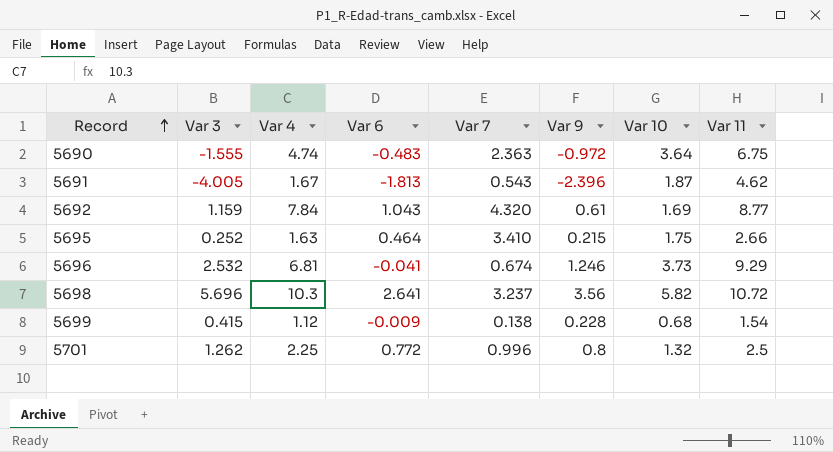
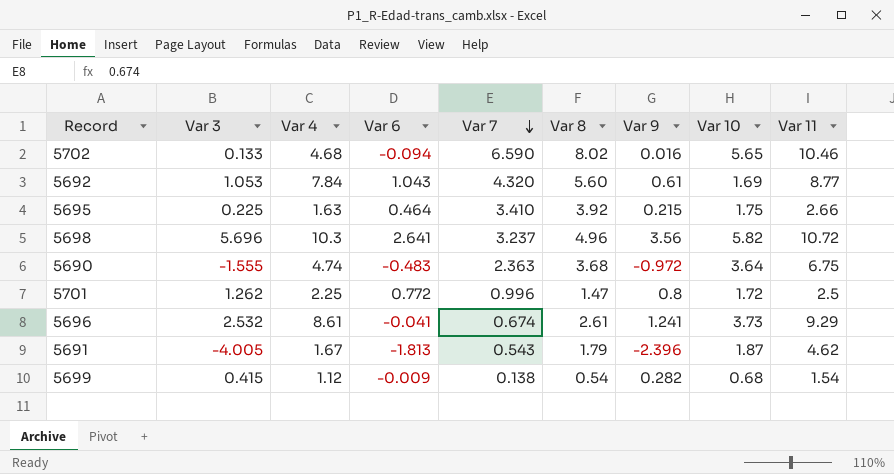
row order: Record ascending -> Var 7 descending
column Var 8 | position: none -> 6
row 5702: none -> 0.133 | 4.68 | -0.094 | 6.590 | 8.02 | 0.016 | 5.65 | 10.46
5692 | Var 3: 1.159 -> 1.053
5695 | Var 3: 0.252 -> 0.225
5701 | Var 10: 1.32 -> 1.72
5696 | Var 4: 6.81 -> 8.61
5696 | Var 9: 1.246 -> 1.241
5699 | Var 9: 0.228 -> 0.282

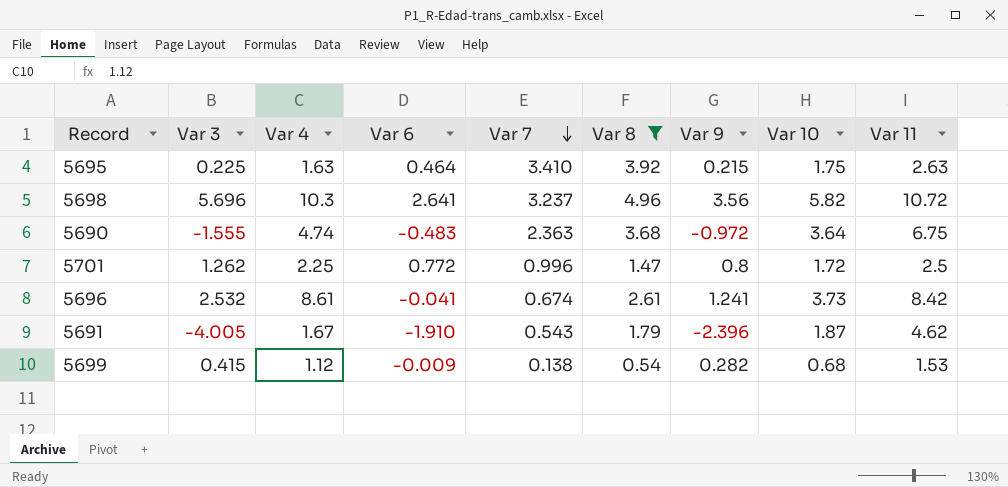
filter: none -> Var 8 <= 4.96
5695 | Var 11: 2.66 -> 2.63
5696 | Var 11: 9.29 -> 8.42
5691 | Var 6: -1.813 -> -1.910
5699 | Var 11: 1.54 -> 1.53

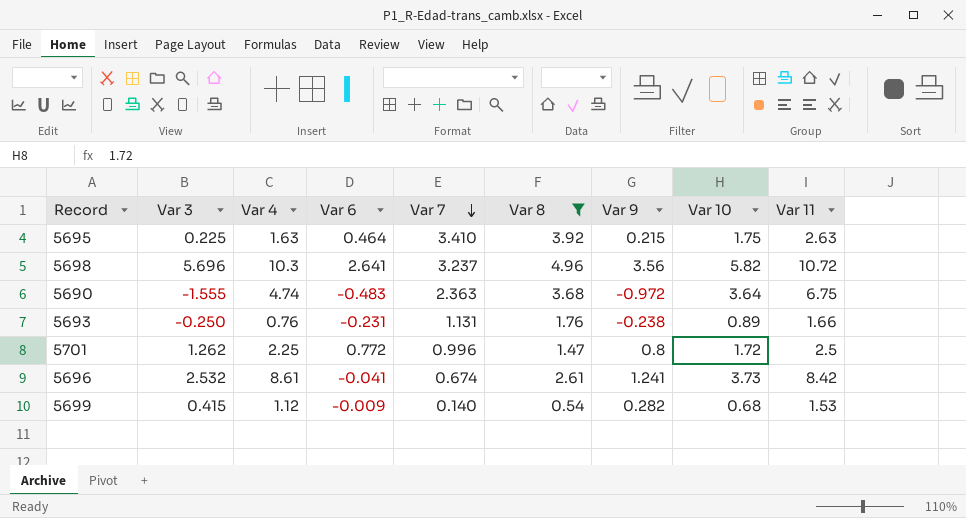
row 5691: -4.005 | 1.67 | -1.910 | 0.543 | 1.79 | -2.396 | 1.87 | 4.62 -> none
row 5693: none -> -0.250 | 0.76 | -0.231 | 1.131 | 1.76 | -0.238 | 0.89 | 1.66
5699 | Var 7: 0.138 -> 0.140

